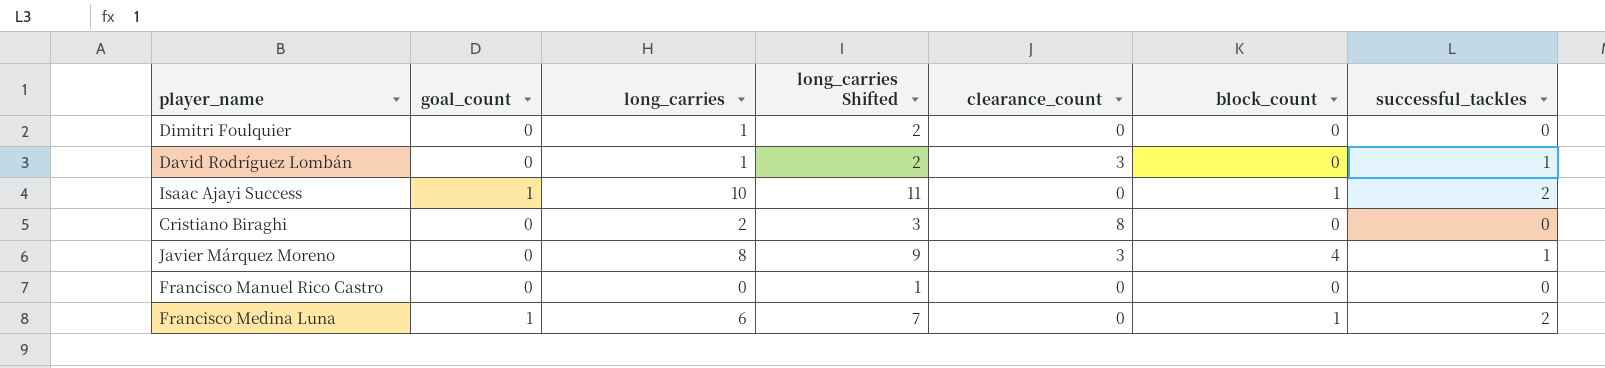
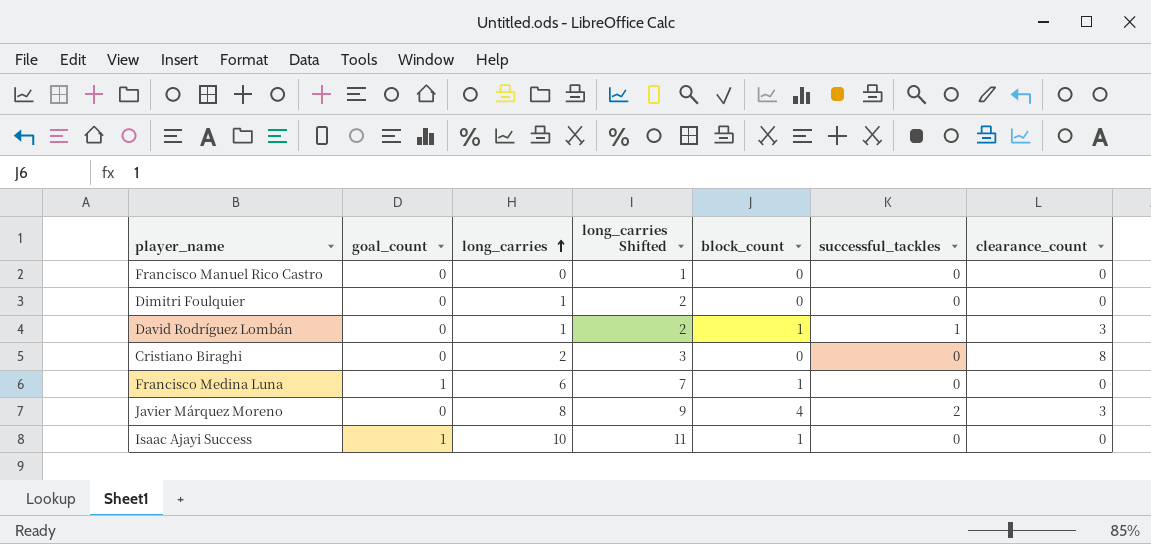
row order: none -> long_carries ascending
column clearance_count | position: 5 -> 7
David Rodríguez Lombán | block_count: 0 -> 1
Francisco Medina Luna | successful_tackles: 2 -> 0
Javier Márquez Moreno | successful_tackles: 1 -> 2
Isaac Ajayi Success | successful_tackles: 2 -> 0

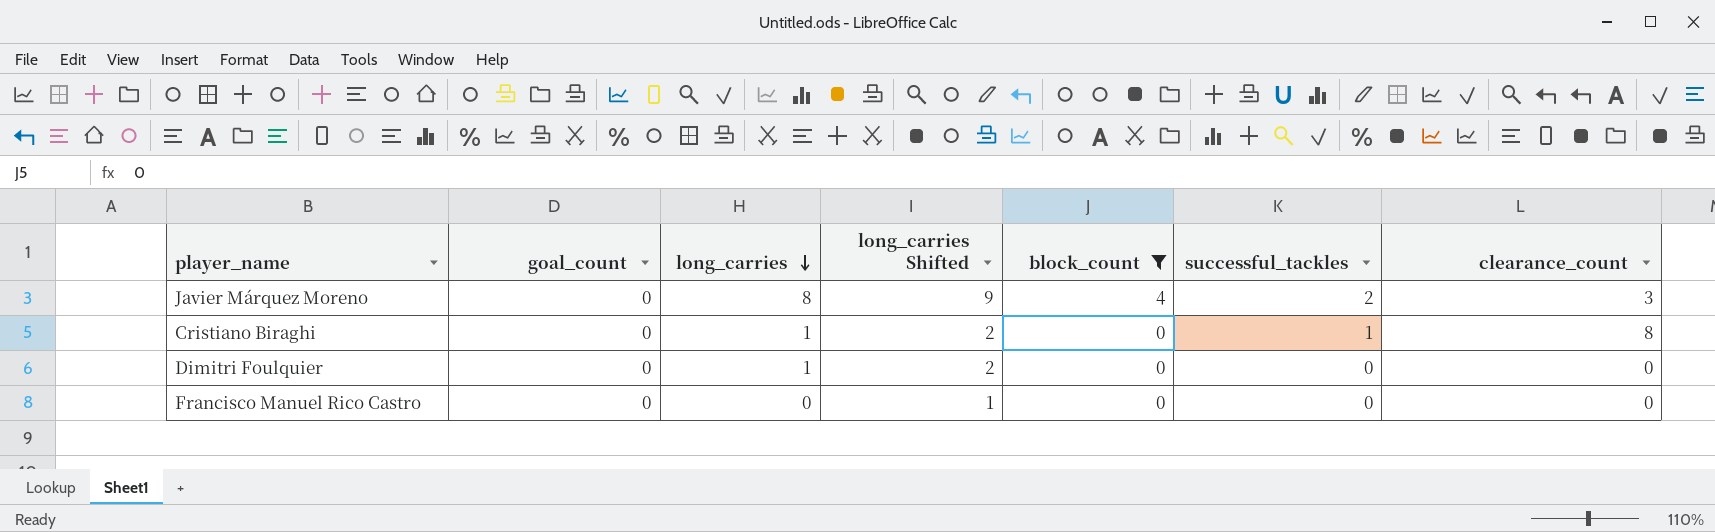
filter: none -> block_count != 1
row order: long_carries ascending -> long_carries descending
Cristiano Biraghi | long_carries: 2 -> 1
Cristiano Biraghi | long_carries Shifted: 3 -> 2
Cristiano Biraghi | successful_tackles: 0 -> 1

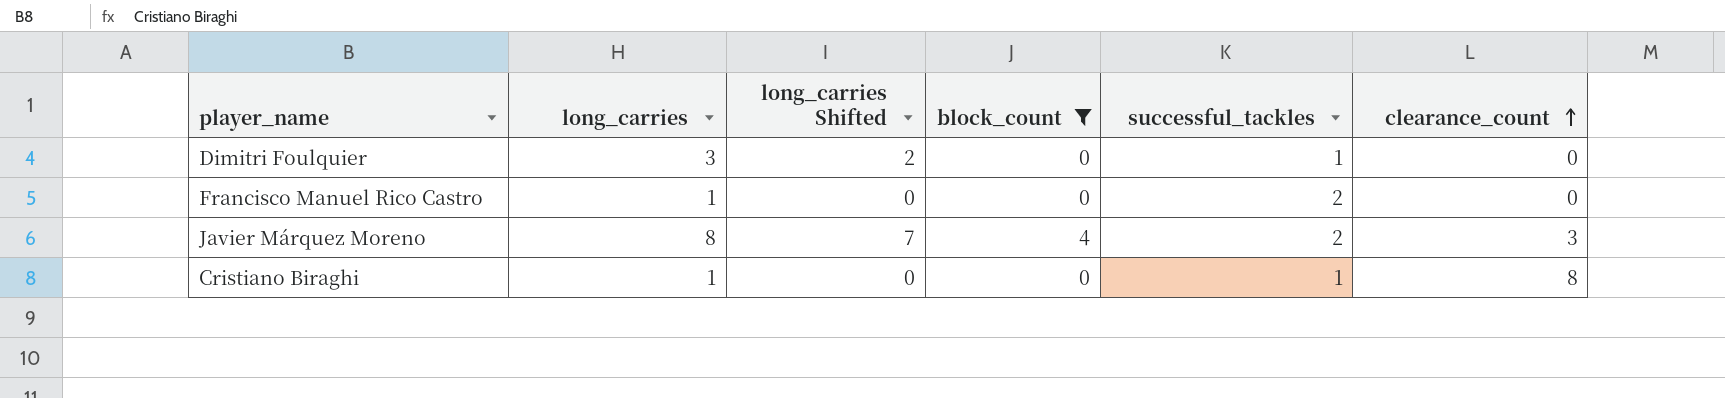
row order: long_carries descending -> clearance_count ascending
column goal_count | position: 2 -> none
column long_carries Shifted | formula: [long_carries] + 1 -> [long_carries] - 1
Dimitri Foulquier | long_carries: 1 -> 3
Dimitri Foulquier | successful_tackles: 0 -> 1
Francisco Manuel Rico Castro | long_carries: 0 -> 1
Francisco Manuel Rico Castro | successful_tackles: 0 -> 2

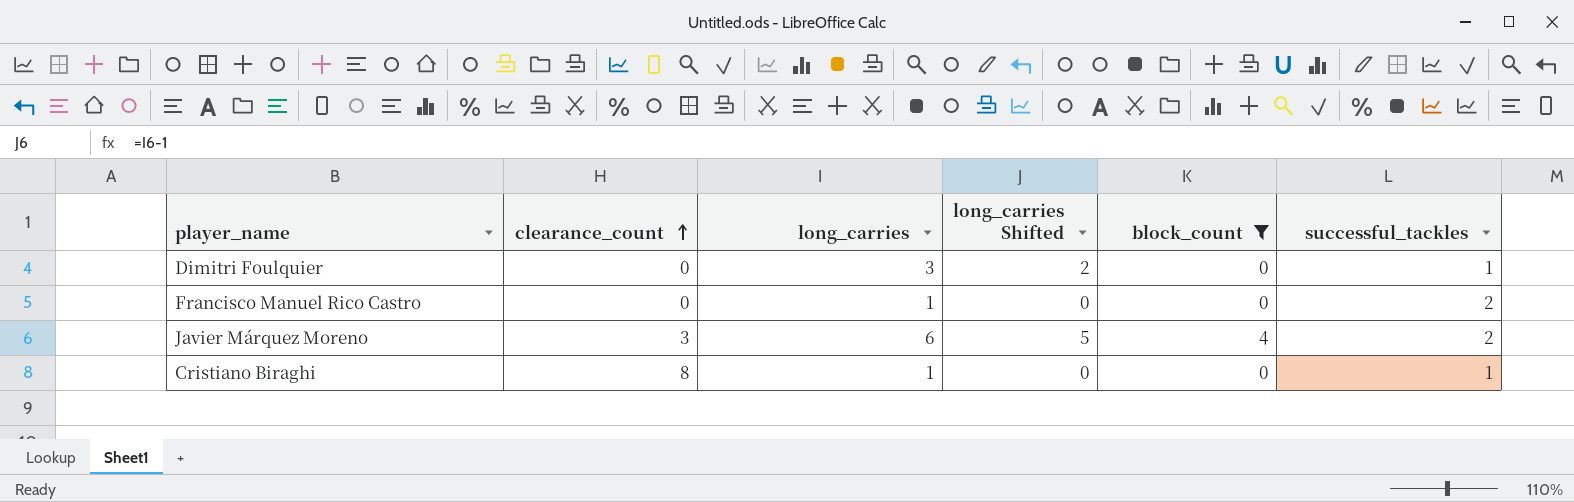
column clearance_count | position: 6 -> 2
Javier Márquez Moreno | long_carries: 8 -> 6
Javier Márquez Moreno | long_carries Shifted: 7 -> 5

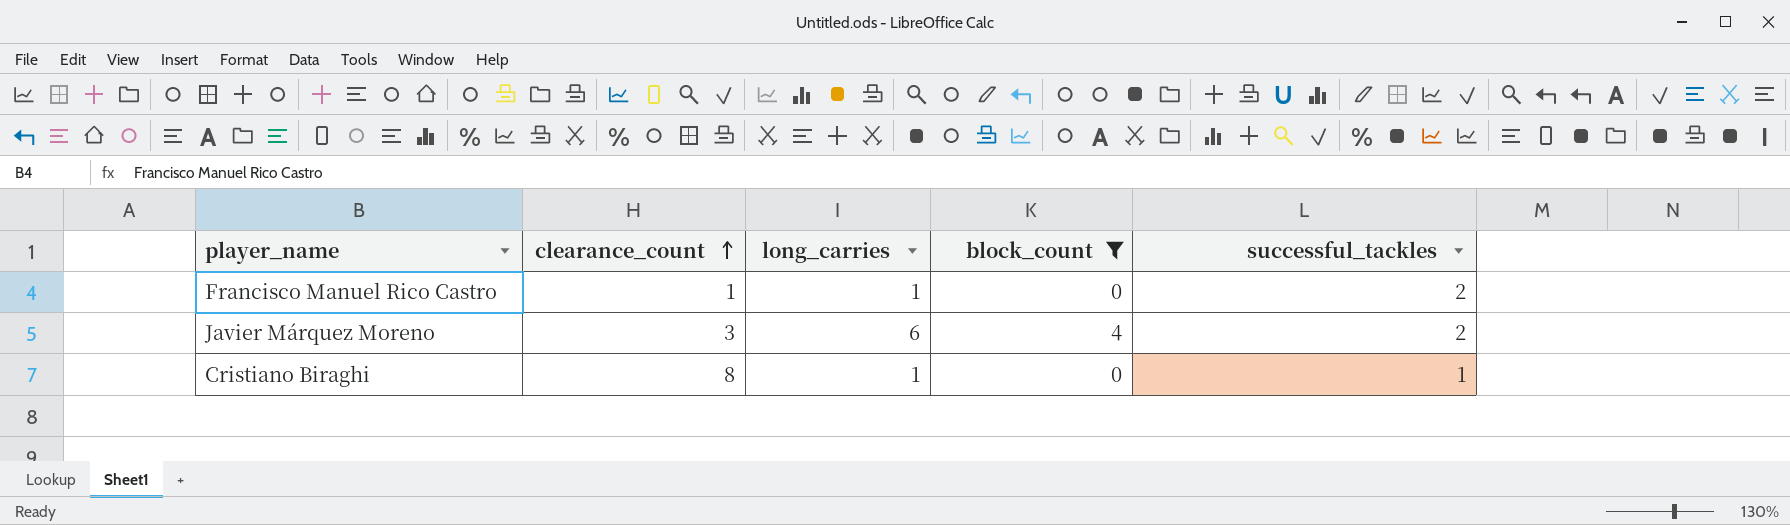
column long_carries Shifted | formula: [long_carries] - 1 -> none
row Dimitri Foulquier: 0 | 3 | 2 | 0 | 1 -> none
Francisco Manuel Rico Castro | clearance_count: 0 -> 1

